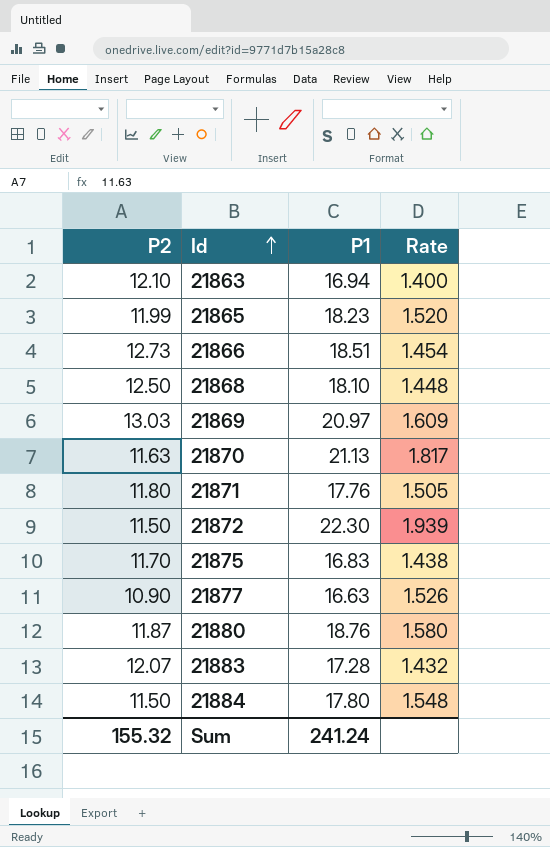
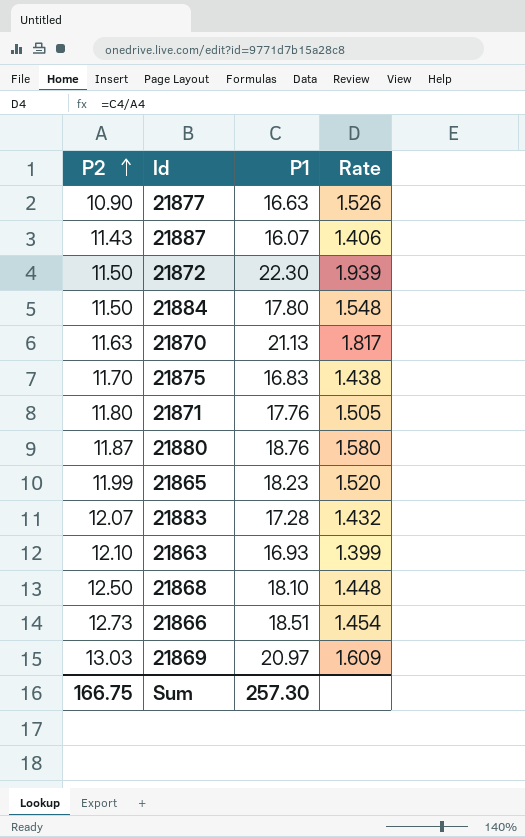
row order: Id ascending -> P2 ascending
row 21887: none -> 11.43 | 16.07 | 1.406
21863 | P1: 16.94 -> 16.93
21863 | Rate: 1.400 -> 1.399
Sum | P2: 155.32 -> 166.75
Sum | P1: 241.24 -> 257.30

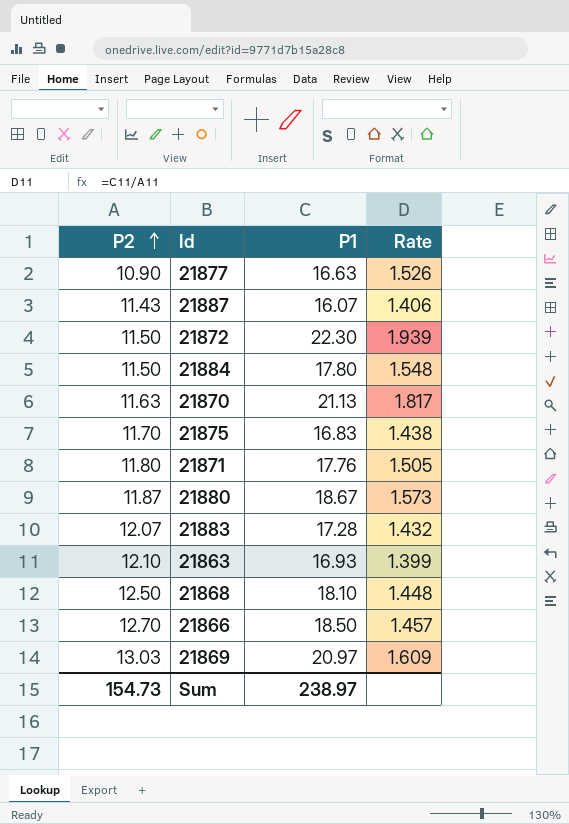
row 21865: 11.99 | 18.23 | 1.520 -> none
21880 | P1: 18.76 -> 18.67
21880 | Rate: 1.580 -> 1.573
21866 | P2: 12.73 -> 12.70
21866 | P1: 18.51 -> 18.50
21866 | Rate: 1.454 -> 1.457
Sum | P2: 166.75 -> 154.73
Sum | P1: 257.30 -> 238.97

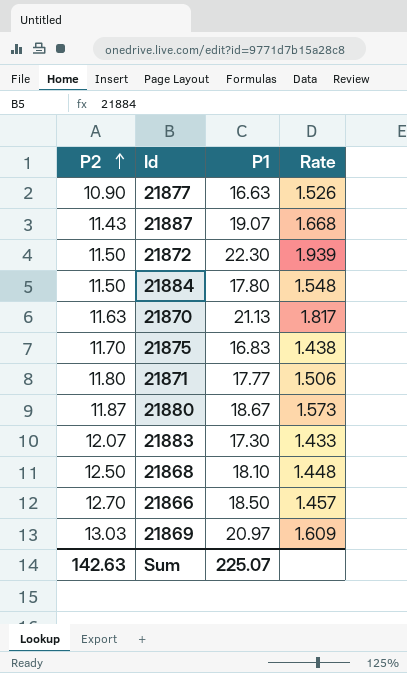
row 21863: 12.10 | 16.93 | 1.399 -> none
21887 | P1: 16.07 -> 19.07
21887 | Rate: 1.406 -> 1.668
21871 | P1: 17.76 -> 17.77
21871 | Rate: 1.505 -> 1.506
21883 | P1: 17.28 -> 17.30
21883 | Rate: 1.432 -> 1.433
Sum | P2: 154.73 -> 142.63
Sum | P1: 238.97 -> 225.07

